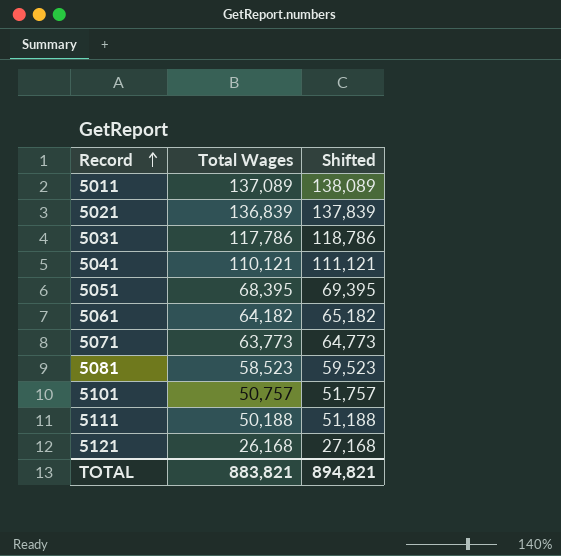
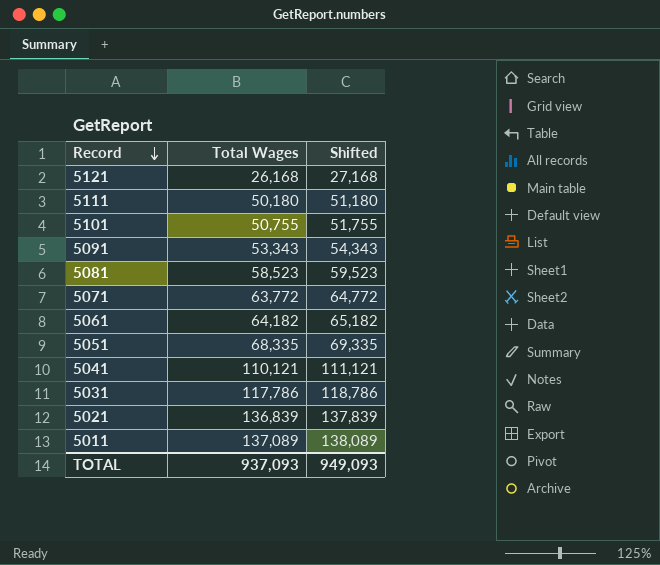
row order: Record ascending -> Record descending
5111 | Total Wages: 50,188 -> 50,180
5111 | Shifted: 51,188 -> 51,180
5101 | Total Wages: 50,757 -> 50,755
5101 | Shifted: 51,757 -> 51,755
row 5091: none -> 53,343 | 54,343
5071 | Total Wages: 63,773 -> 63,772
5071 | Shifted: 64,773 -> 64,772
5051 | Total Wages: 68,395 -> 68,335
5051 | Shifted: 69,395 -> 69,335
TOTAL | Total Wages: 883,821 -> 937,093
TOTAL | Shifted: 894,821 -> 949,093

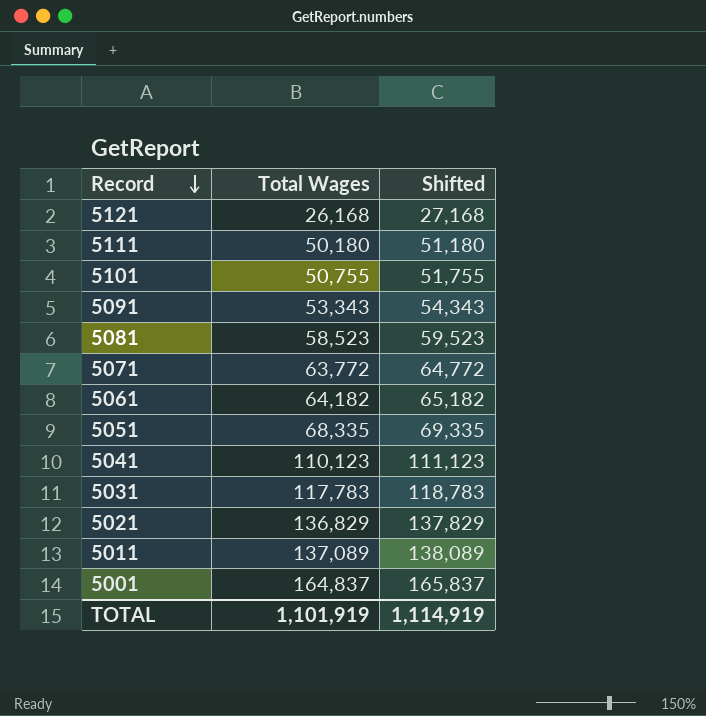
5041 | Total Wages: 110,121 -> 110,123
5041 | Shifted: 111,121 -> 111,123
5031 | Total Wages: 117,786 -> 117,783
5031 | Shifted: 118,786 -> 118,783
5021 | Total Wages: 136,839 -> 136,829
5021 | Shifted: 137,839 -> 137,829
row 5001: none -> 164,837 | 165,837
TOTAL | Total Wages: 937,093 -> 1,101,919
TOTAL | Shifted: 949,093 -> 1,114,919

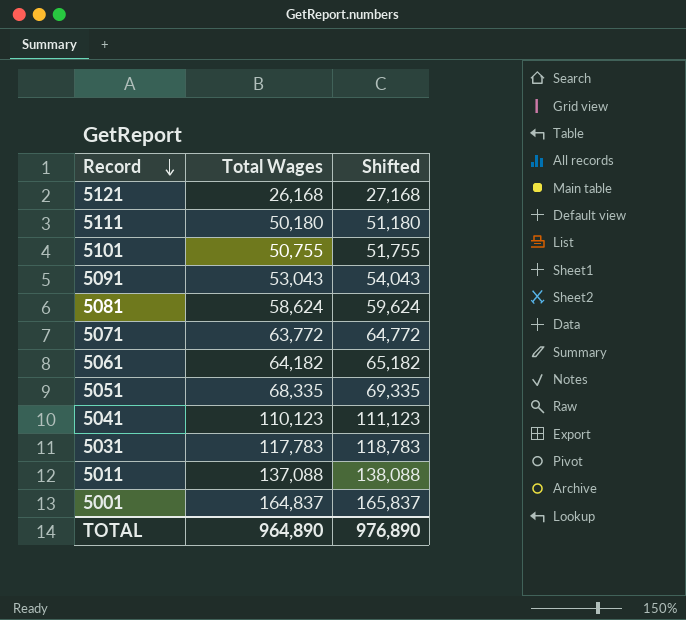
row 5021: 136,829 | 137,829 -> none
5091 | Total Wages: 53,343 -> 53,043
5091 | Shifted: 54,343 -> 54,043
5081 | Total Wages: 58,523 -> 58,624
5081 | Shifted: 59,523 -> 59,624
5011 | Total Wages: 137,089 -> 137,088
5011 | Shifted: 138,089 -> 138,088
TOTAL | Total Wages: 1,101,919 -> 964,890
TOTAL | Shifted: 1,114,919 -> 976,890

